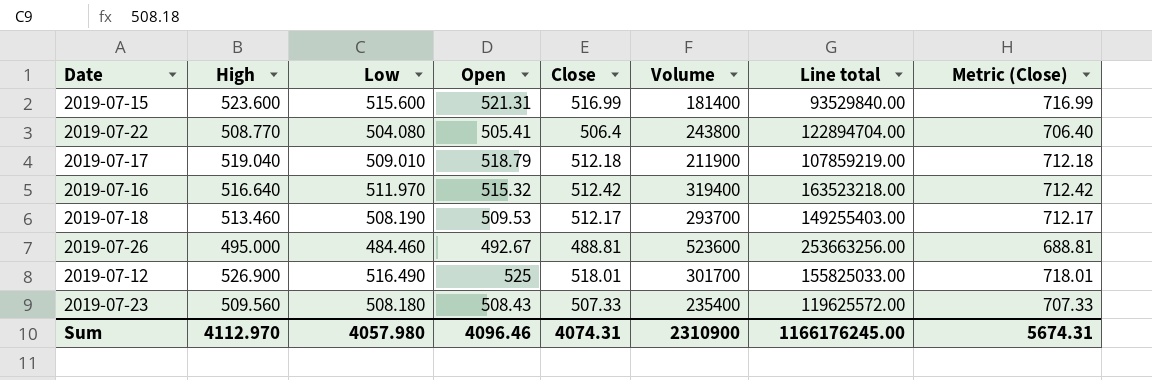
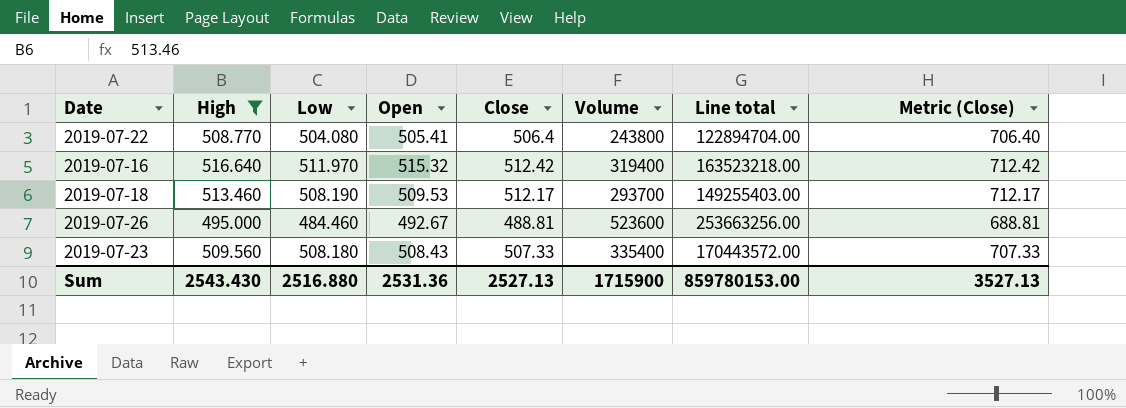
filter: none -> High <= 516.640
2019-07-23 | Volume: 235400 -> 335400
2019-07-23 | Line total: 119625572.00 -> 170443572.00
Sum | High: 4112.970 -> 2543.430
Sum | Low: 4057.980 -> 2516.880
Sum | Open: 4096.46 -> 2531.36
Sum | Close: 4074.31 -> 2527.13
Sum | Volume: 2310900 -> 1715900
Sum | Line total: 1166176245.00 -> 859780153.00
Sum | Metric (Close): 5674.31 -> 3527.13

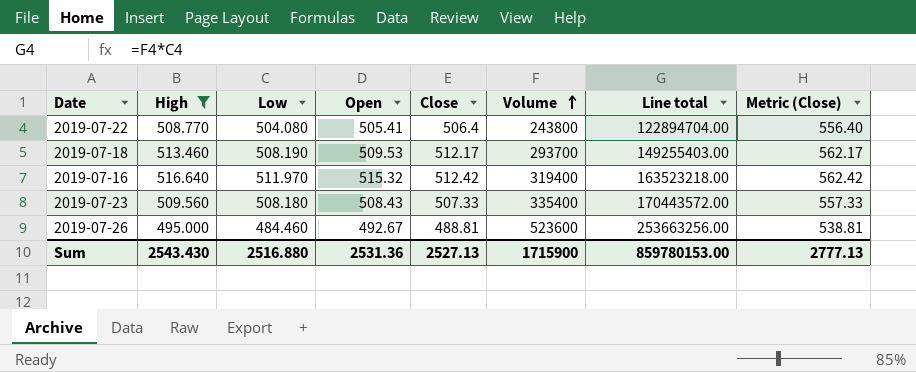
row order: none -> Volume ascending
column Metric (Close) | formula: [Close] + 200 -> [Close] + 50
Sum | Metric (Close): 3527.13 -> 2777.13

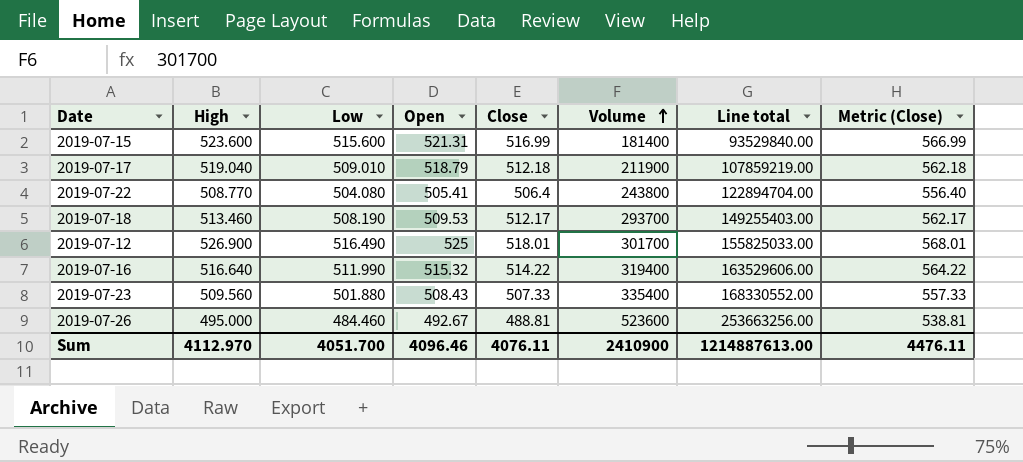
filter: High <= 516.640 -> none
2019-07-16 | Low: 511.970 -> 511.990
2019-07-16 | Close: 512.42 -> 514.22
2019-07-16 | Line total: 163523218.00 -> 163529606.00
2019-07-16 | Metric (Close): 562.42 -> 564.22
2019-07-23 | Low: 508.180 -> 501.880
2019-07-23 | Line total: 170443572.00 -> 168330552.00
Sum | High: 2543.430 -> 4112.970
Sum | Low: 2516.880 -> 4051.700
Sum | Open: 2531.36 -> 4096.46
Sum | Close: 2527.13 -> 4076.11
Sum | Volume: 1715900 -> 2410900
Sum | Line total: 859780153.00 -> 1214887613.00
Sum | Metric (Close): 2777.13 -> 4476.11

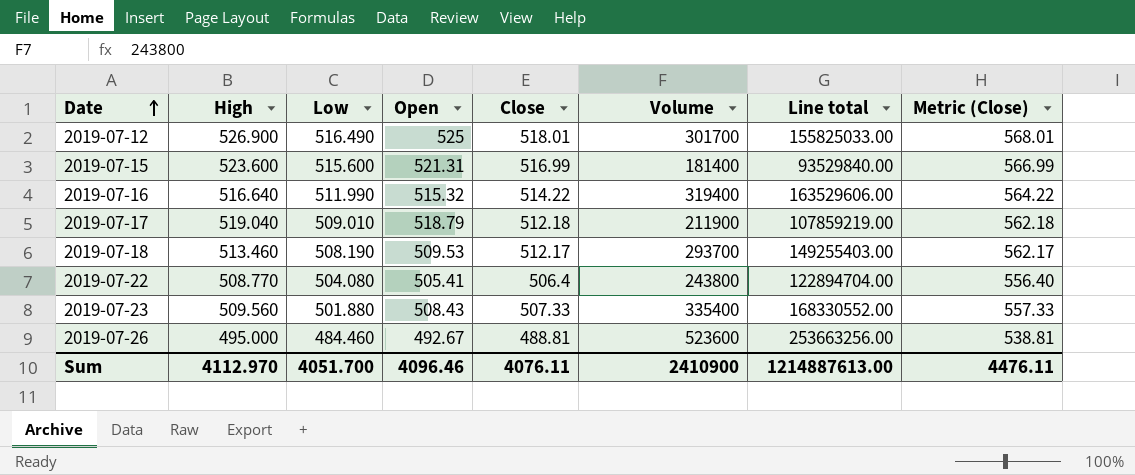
row order: Volume ascending -> Date ascending

